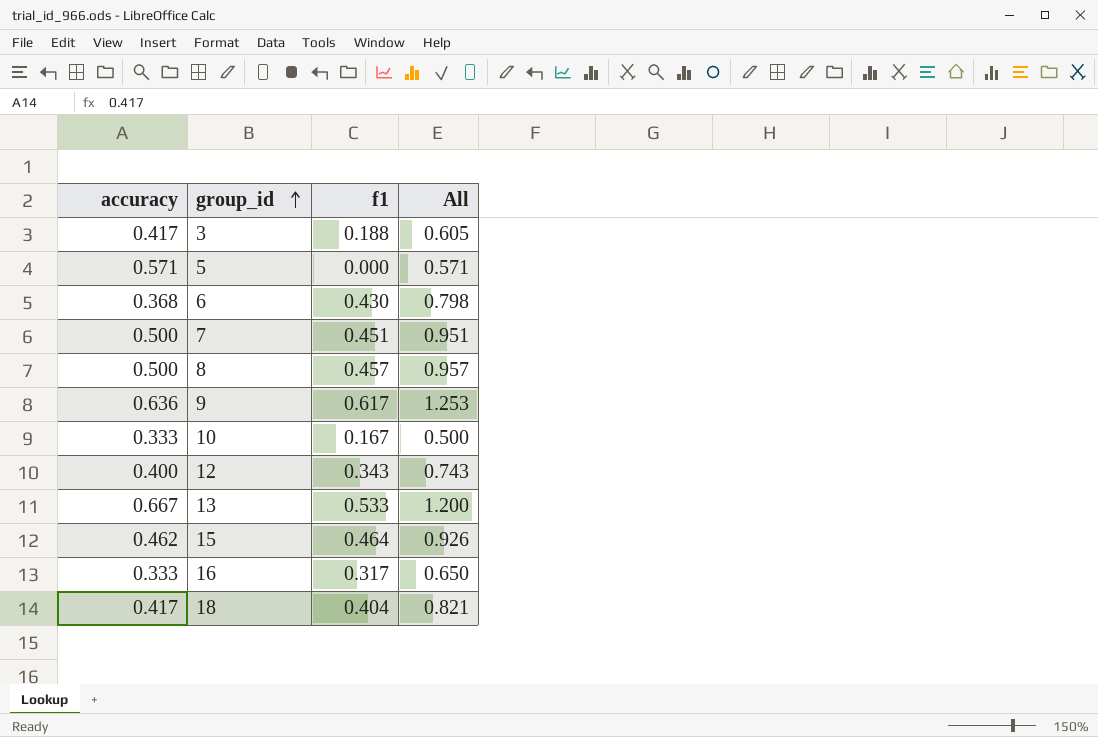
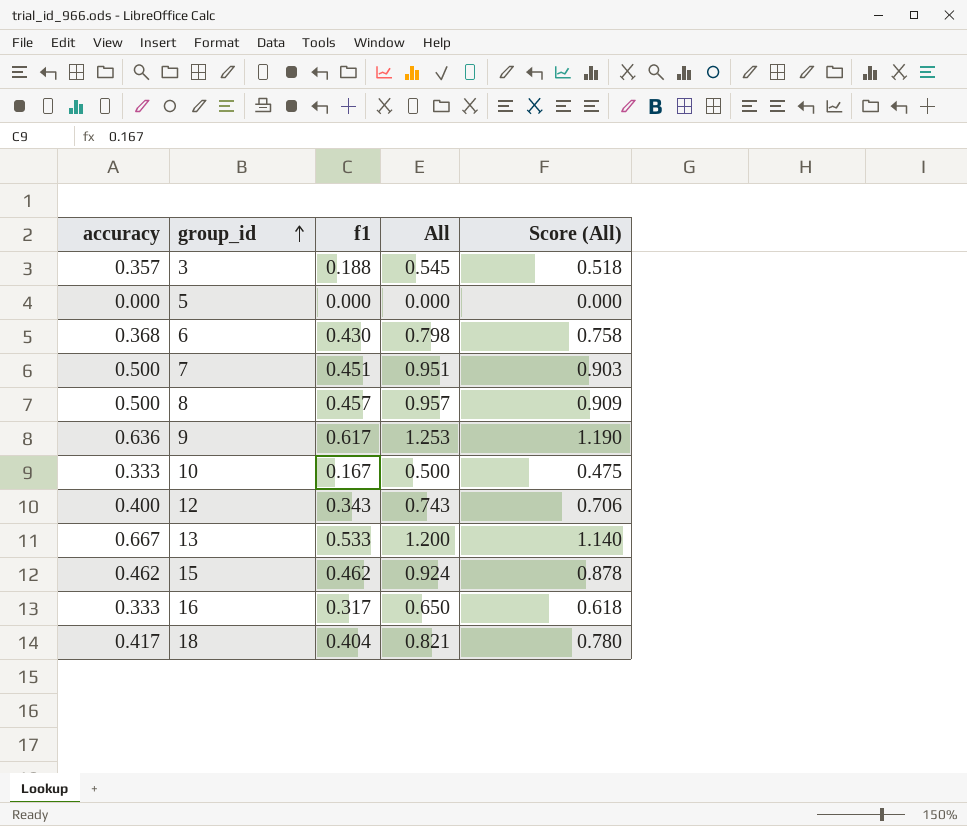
column Score (All) | formula: none -> [All] * 0.95
3 | accuracy: 0.417 -> 0.357
3 | All: 0.605 -> 0.545
5 | accuracy: 0.571 -> 0.000
5 | All: 0.571 -> 0.000
15 | f1: 0.464 -> 0.462
15 | All: 0.926 -> 0.924

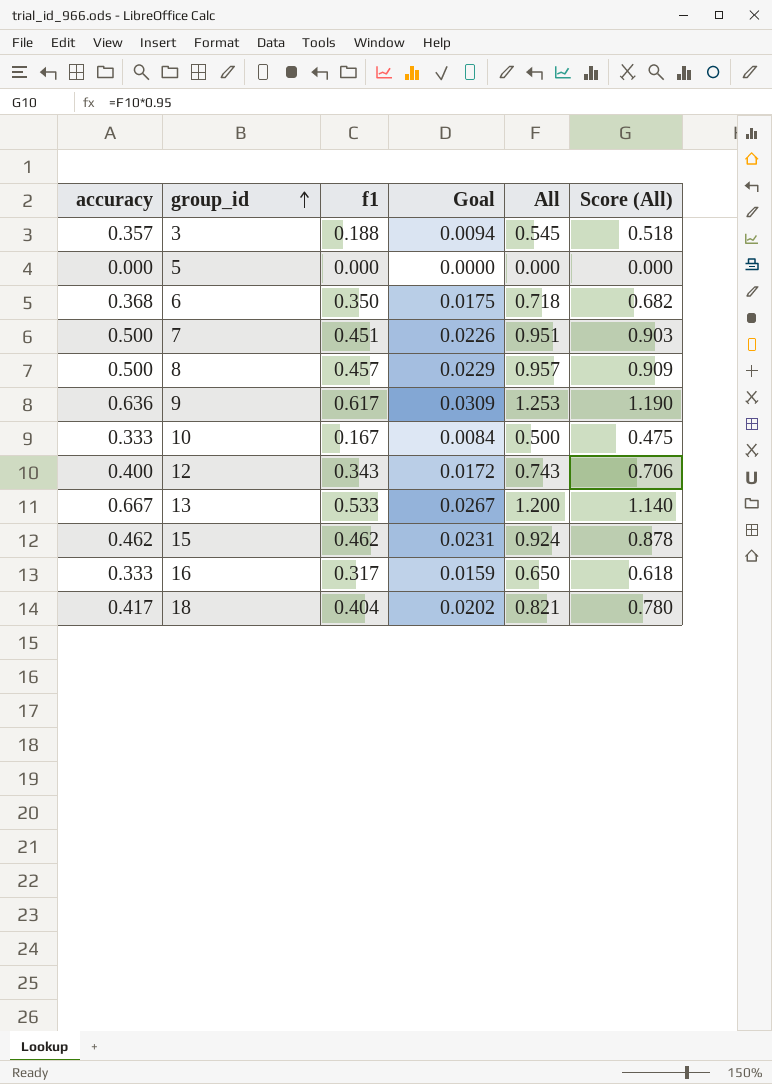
column Goal | formula: none -> [f1] * 0.05
6 | f1: 0.430 -> 0.350
6 | All: 0.798 -> 0.718
6 | Score (All): 0.758 -> 0.682

